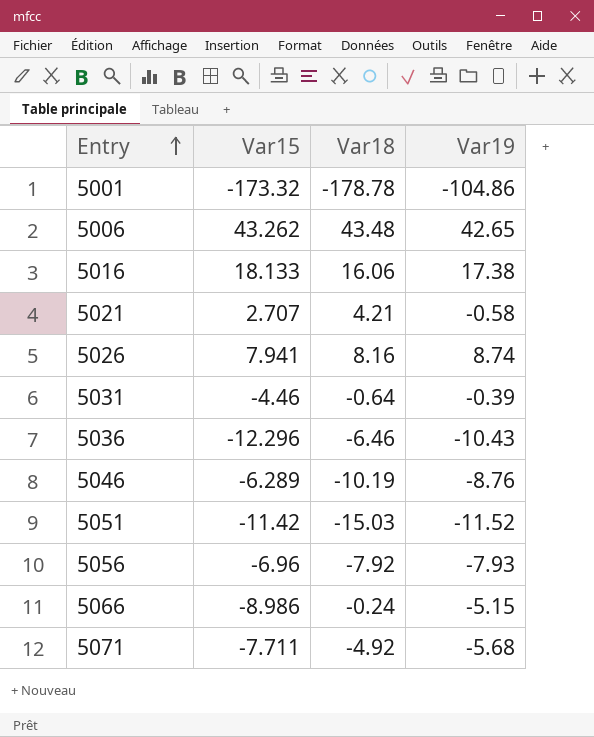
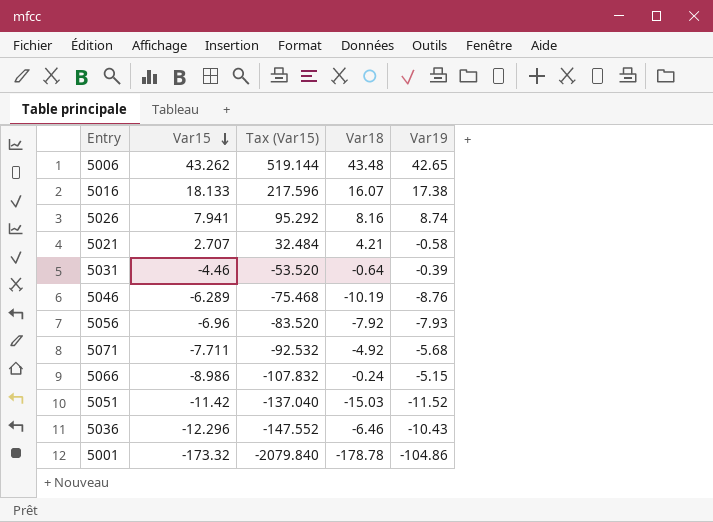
row order: Entry ascending -> Var15 descending
column Tax (Var15) | formula: none -> [Var15] * 12
5016 | Var18: 16.06 -> 16.07

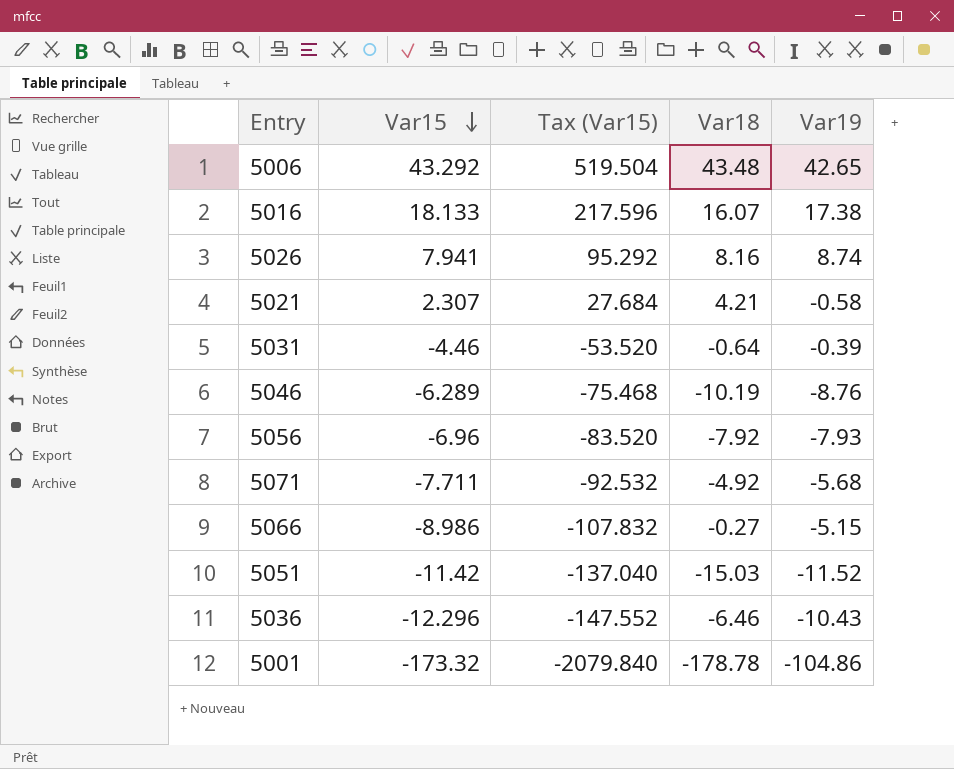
5006 | Var15: 43.262 -> 43.292
5006 | Tax (Var15): 519.144 -> 519.504
5021 | Var15: 2.707 -> 2.307
5021 | Tax (Var15): 32.484 -> 27.684
5066 | Var18: -0.24 -> -0.27

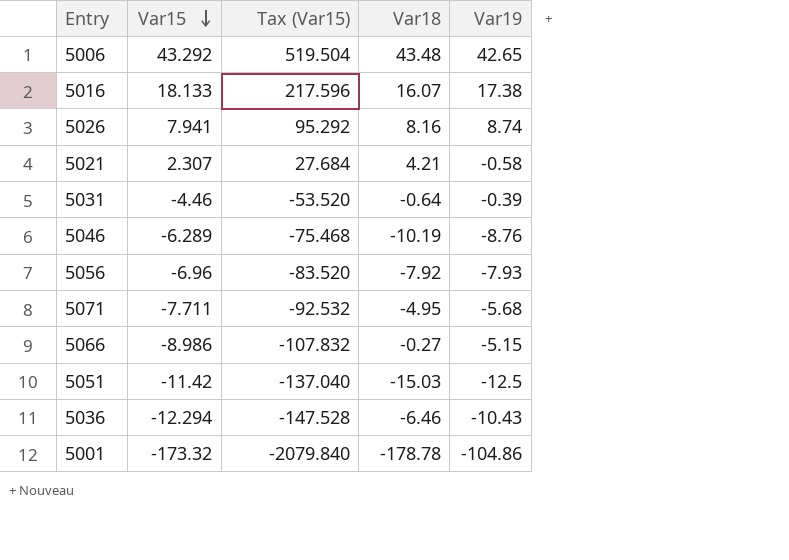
5071 | Var18: -4.92 -> -4.95
5051 | Var19: -11.52 -> -12.5
5036 | Var15: -12.296 -> -12.294
5036 | Tax (Var15): -147.552 -> -147.528

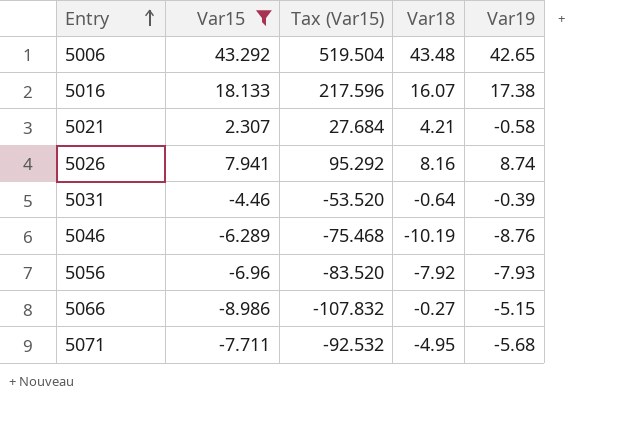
filter: none -> Var15 >= -8.986
row order: Var15 descending -> Entry ascending

